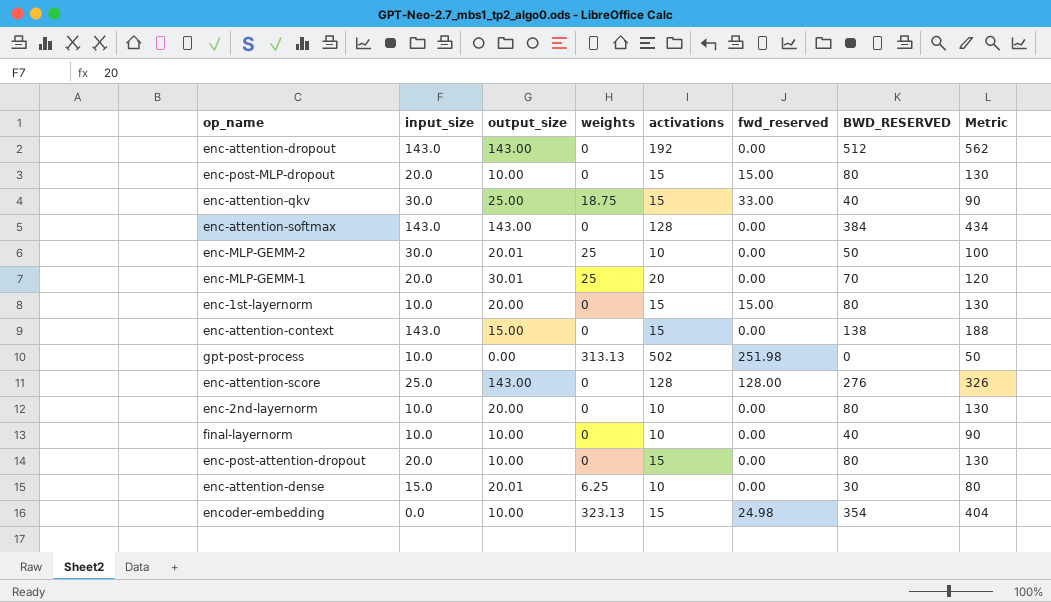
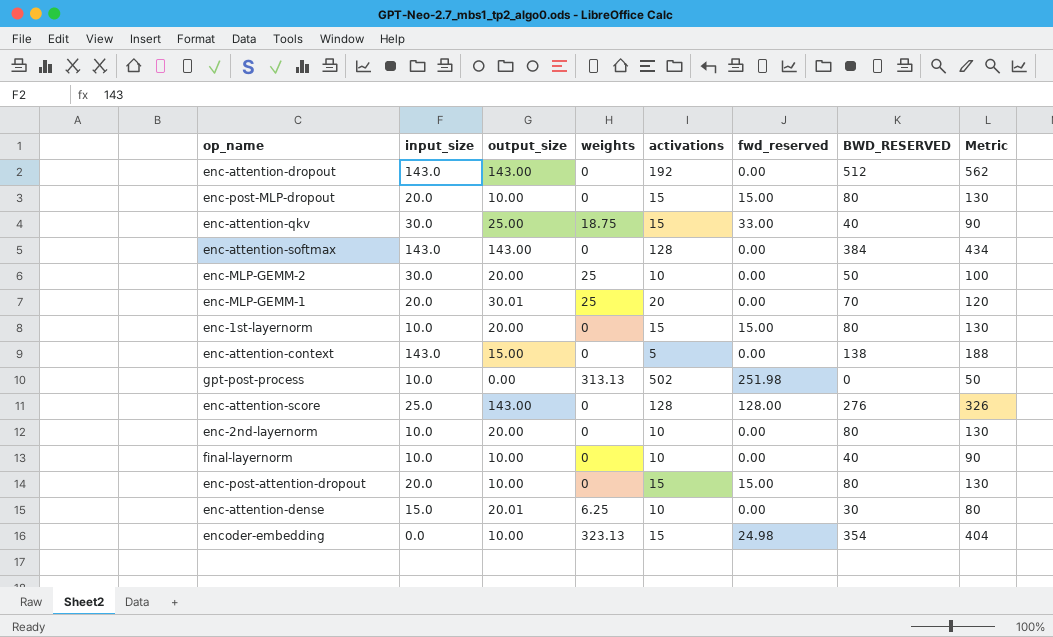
enc-MLP-GEMM-2 | output_size: 20.01 -> 20.00
enc-attention-context | activations: 15 -> 5
enc-post-attention-dropout | fwd_reserved: 0.00 -> 15.00

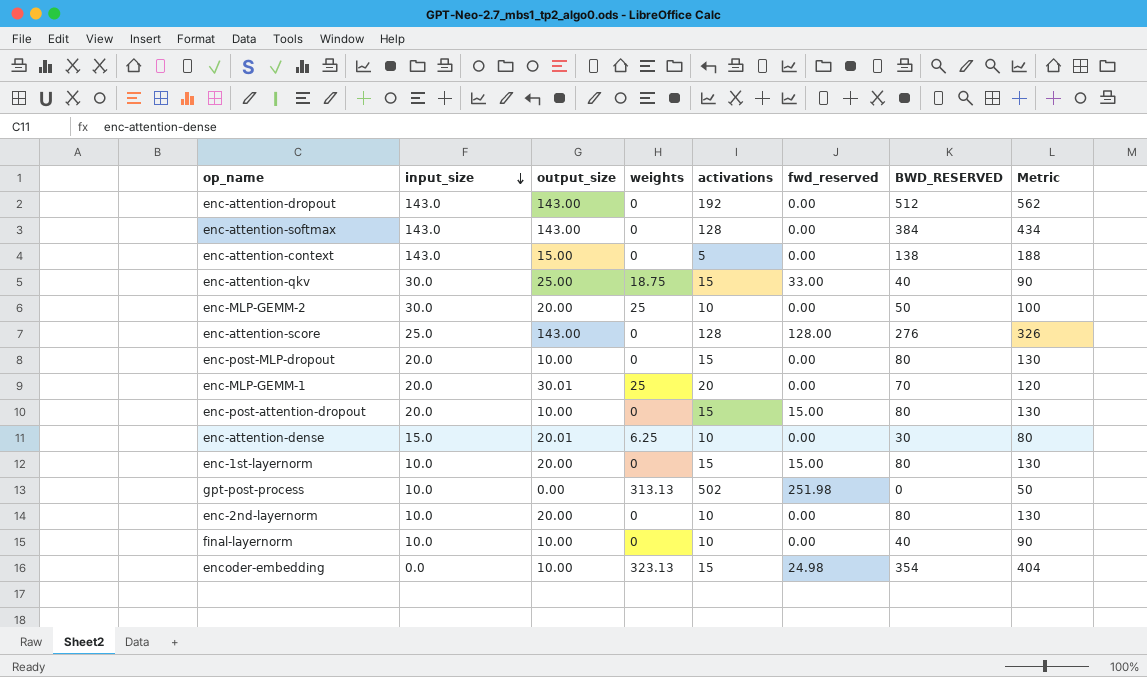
row order: none -> input_size descending
enc-post-MLP-dropout | fwd_reserved: 15.00 -> 0.00

